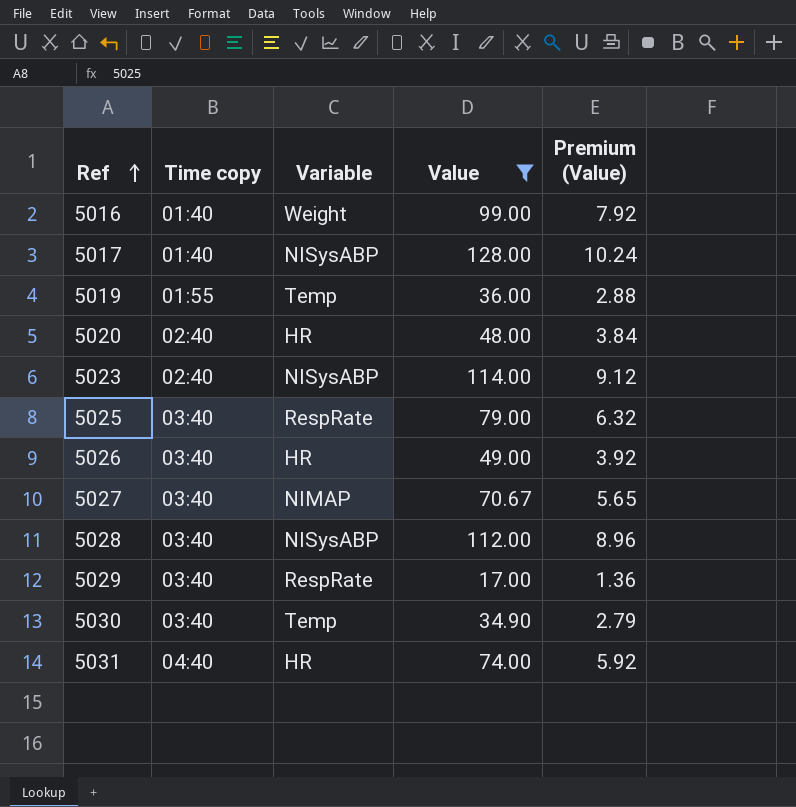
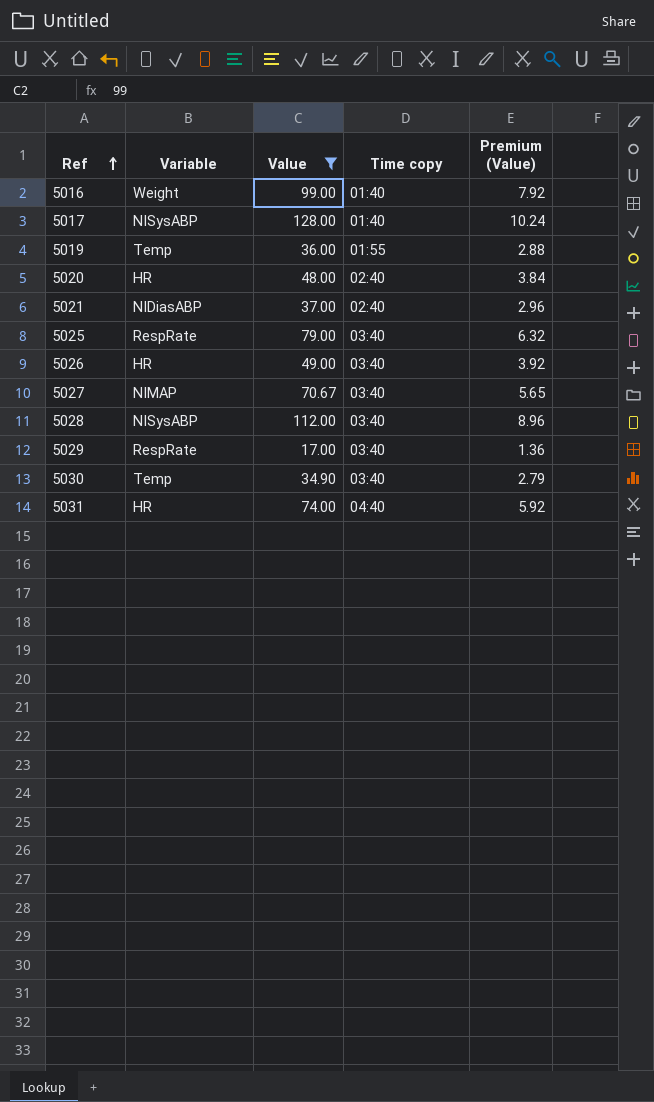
column Time copy | position: 2 -> 4
row 5023: 02:40 | NISysABP | 114.00 | 9.12 -> none
row 5021: none -> NIDiasABP | 37.00 | 02:40 | 2.96

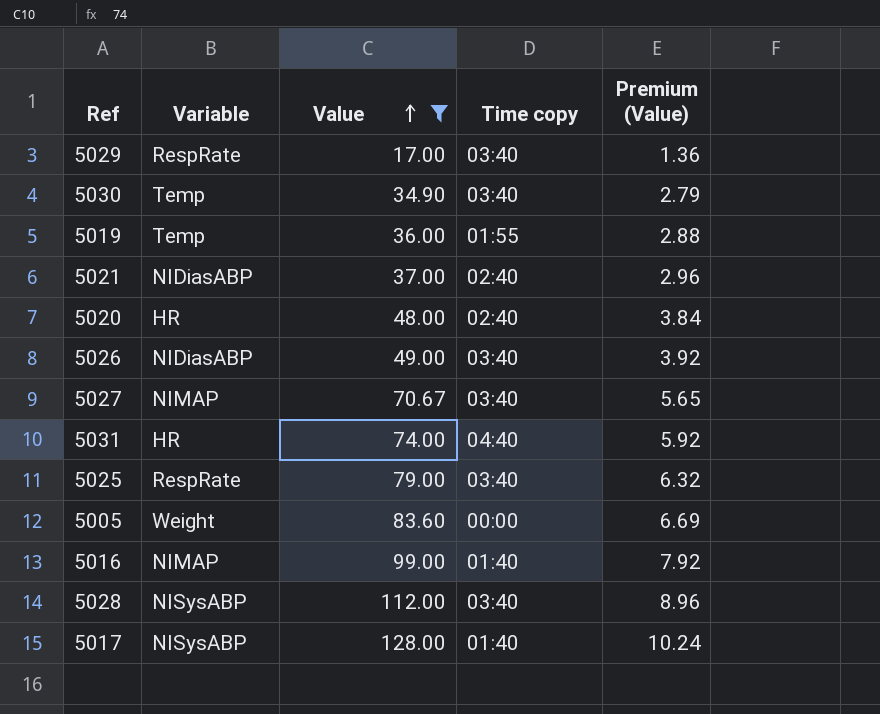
row order: Ref ascending -> Value ascending
5026 | Variable: HR -> NIDiasABP
row 5005: none -> Weight | 83.60 | 00:00 | 6.69
5016 | Variable: Weight -> NIMAP

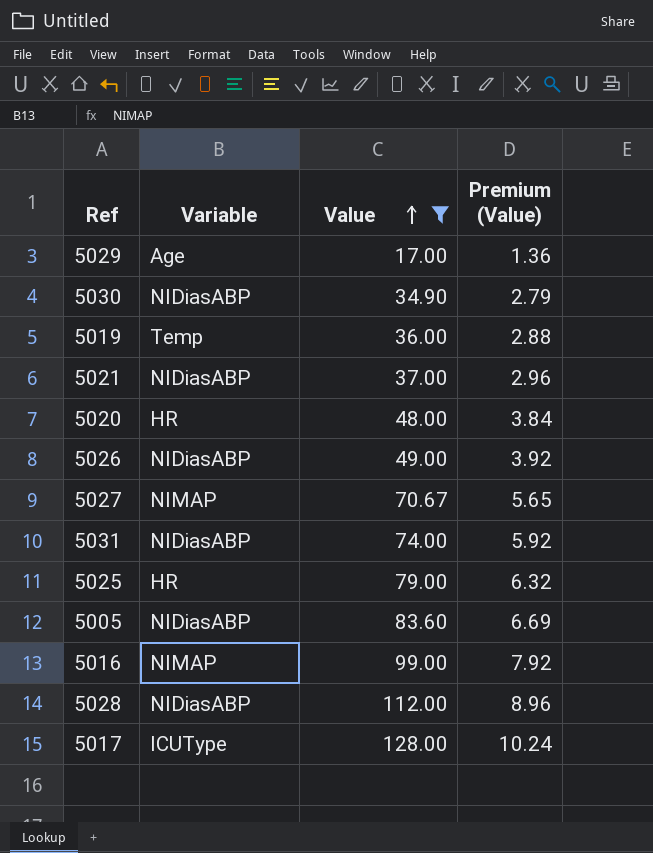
column Time copy | position: 4 -> none
5029 | Variable: RespRate -> Age
5030 | Variable: Temp -> NIDiasABP
5031 | Variable: HR -> NIDiasABP
5025 | Variable: RespRate -> HR
5005 | Variable: Weight -> NIDiasABP
5028 | Variable: NISysABP -> NIDiasABP
5017 | Variable: NISysABP -> ICUType

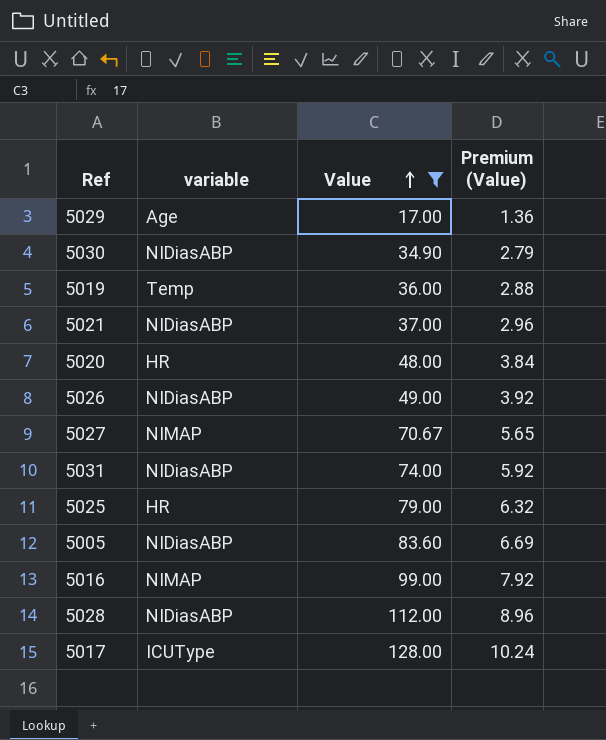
column name: Variable -> variable

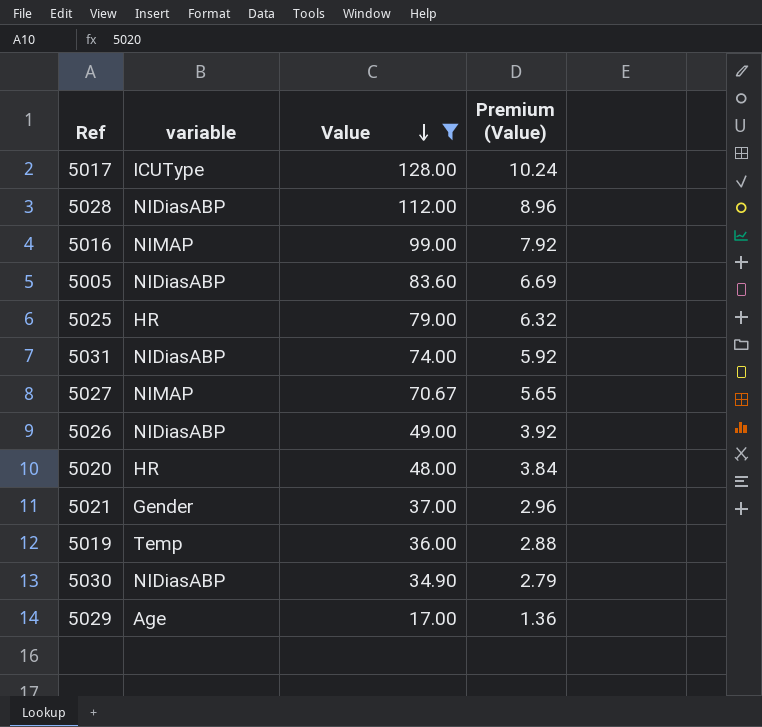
row order: Value ascending -> Value descending
5021 | variable: NIDiasABP -> Gender

